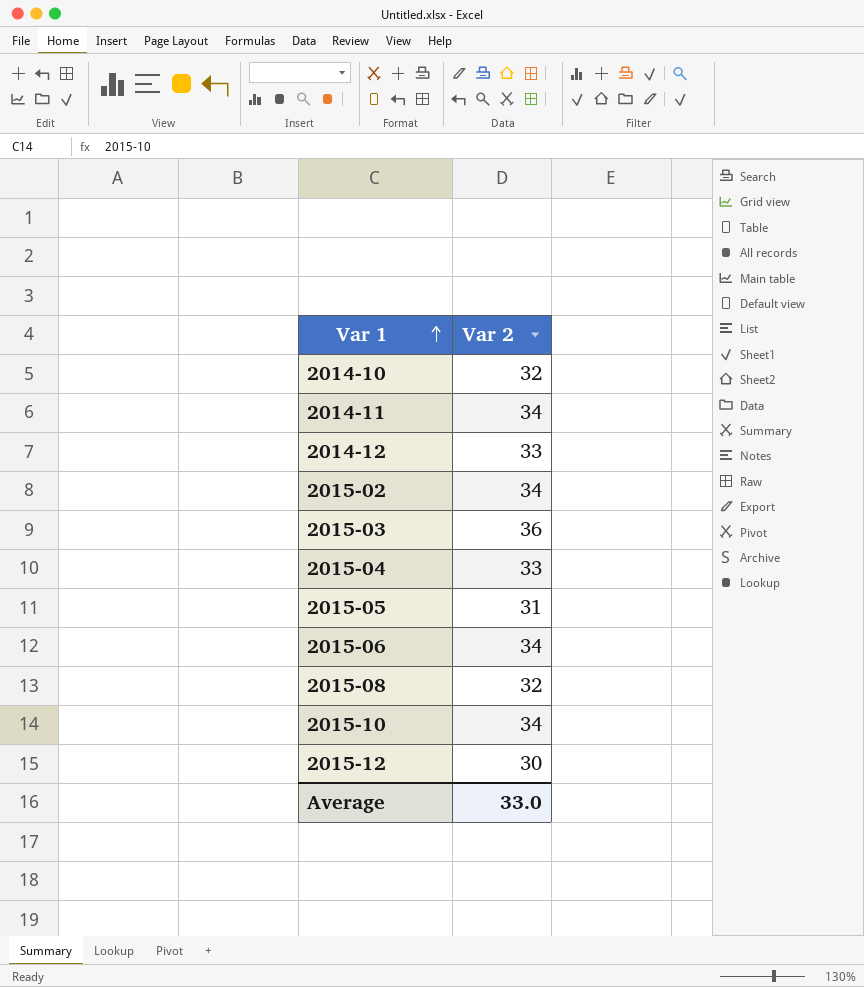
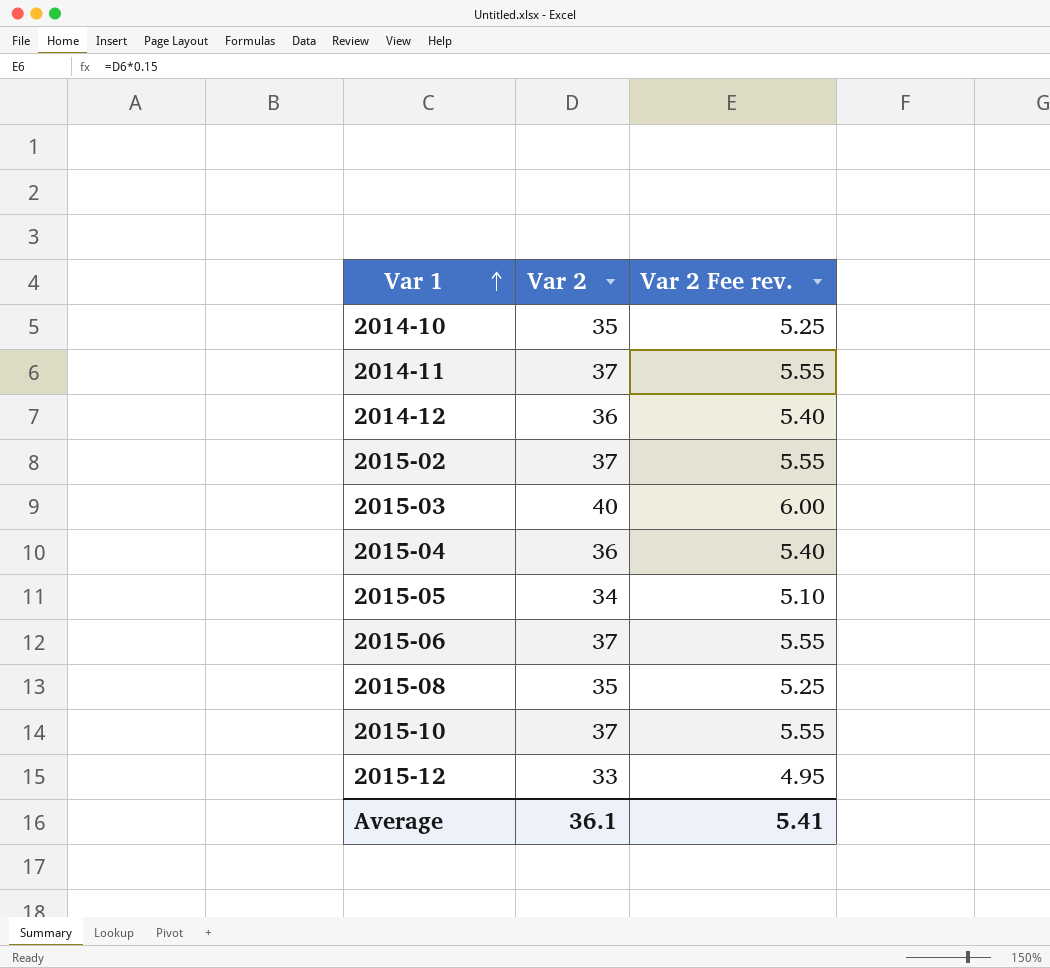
column Var 2 Fee rev. | formula: none -> [Var 2] * 0.15
2014-10 | Var 2: 32 -> 35
2014-11 | Var 2: 34 -> 37
2014-12 | Var 2: 33 -> 36
2015-02 | Var 2: 34 -> 37
2015-03 | Var 2: 36 -> 40
2015-04 | Var 2: 33 -> 36
2015-05 | Var 2: 31 -> 34
2015-06 | Var 2: 34 -> 37
2015-08 | Var 2: 32 -> 35
2015-10 | Var 2: 34 -> 37
2015-12 | Var 2: 30 -> 33
Average | Var 2: 33.0 -> 36.1

